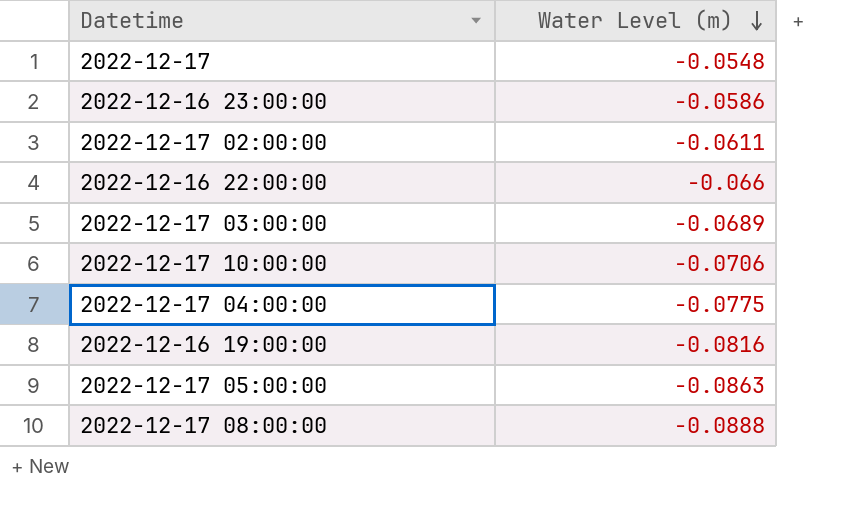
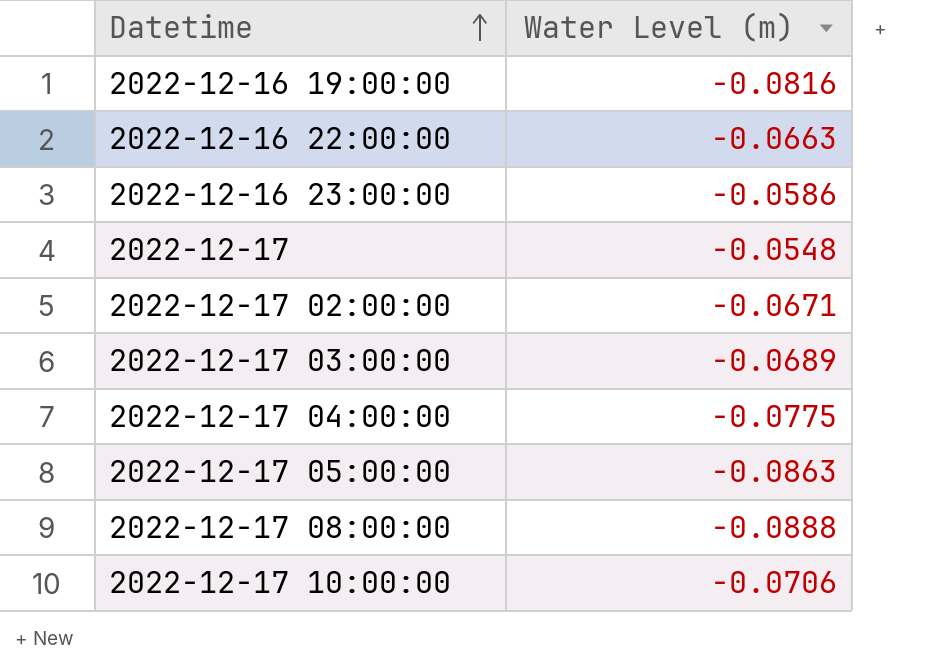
row order: Water Level (m) descending -> Datetime ascending
2022-12-16 22:00:00 | Water Level (m): -0.066 -> -0.0663
2022-12-17 02:00:00 | Water Level (m): -0.0611 -> -0.0671

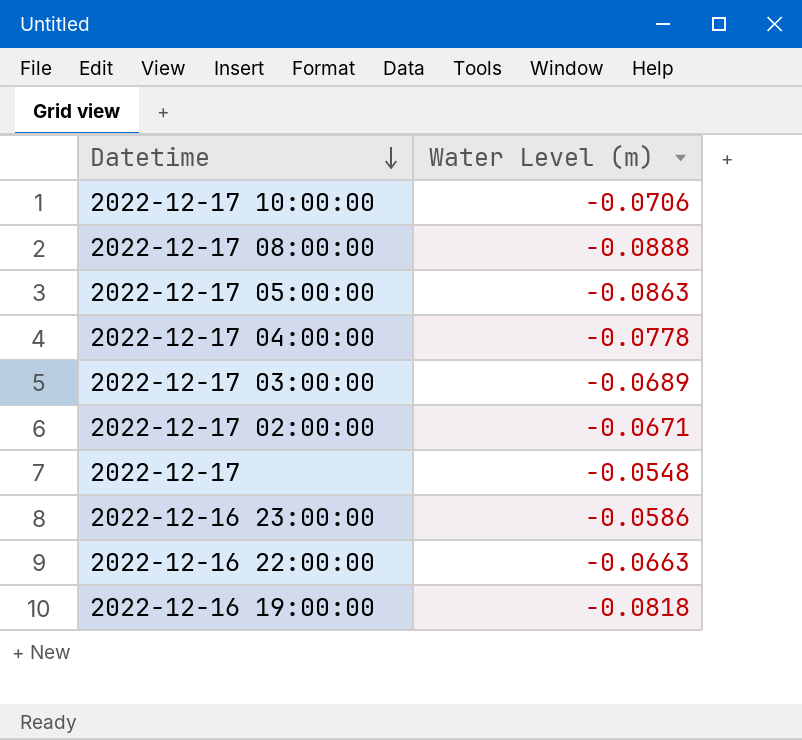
row order: Datetime ascending -> Datetime descending
2022-12-17 04:00:00 | Water Level (m): -0.0775 -> -0.0778
2022-12-16 19:00:00 | Water Level (m): -0.0816 -> -0.0818

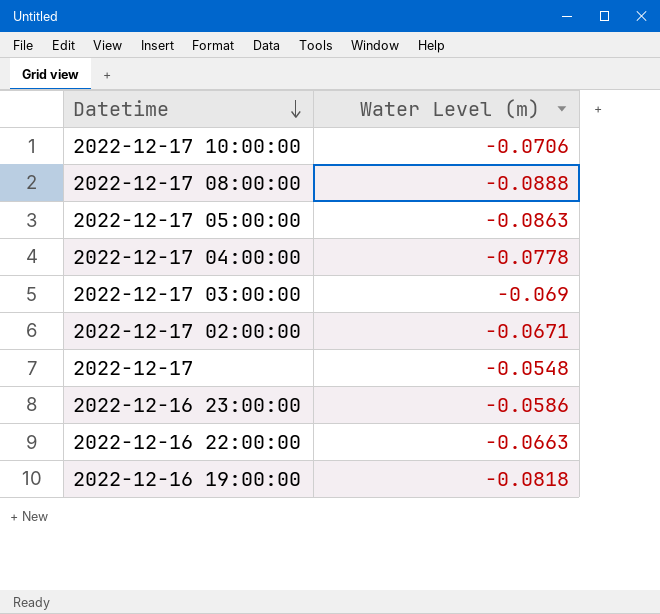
2022-12-17 03:00:00 | Water Level (m): -0.0689 -> -0.069

